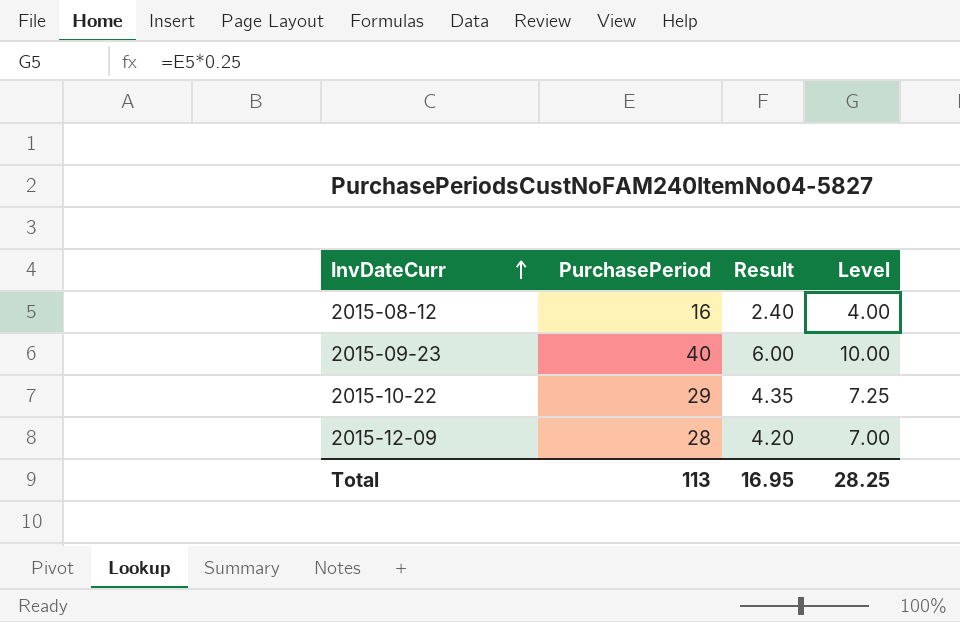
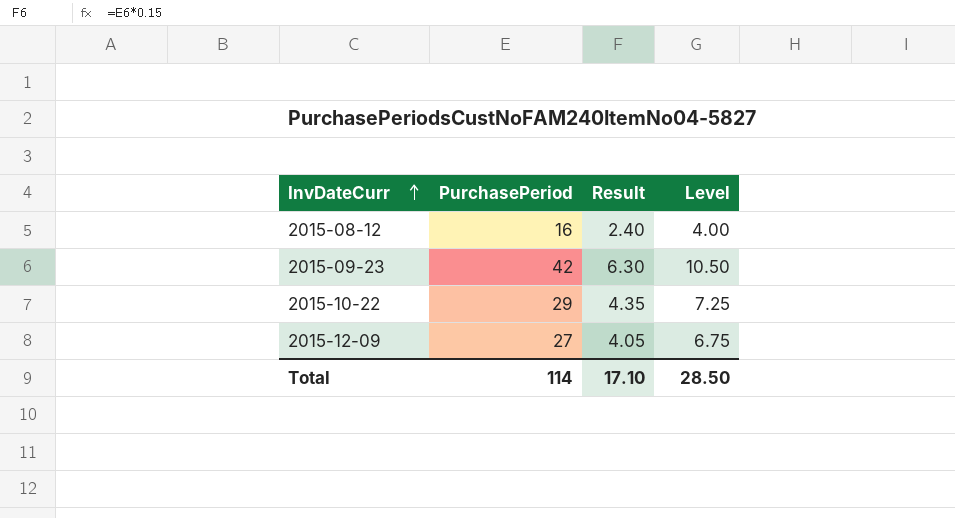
2015-09-23 | PurchasePeriod: 40 -> 42
2015-09-23 | Result: 6.00 -> 6.30
2015-09-23 | Level: 10.00 -> 10.50
2015-12-09 | PurchasePeriod: 28 -> 27
2015-12-09 | Result: 4.20 -> 4.05
2015-12-09 | Level: 7.00 -> 6.75
Total | PurchasePeriod: 113 -> 114
Total | Result: 16.95 -> 17.10
Total | Level: 28.25 -> 28.50

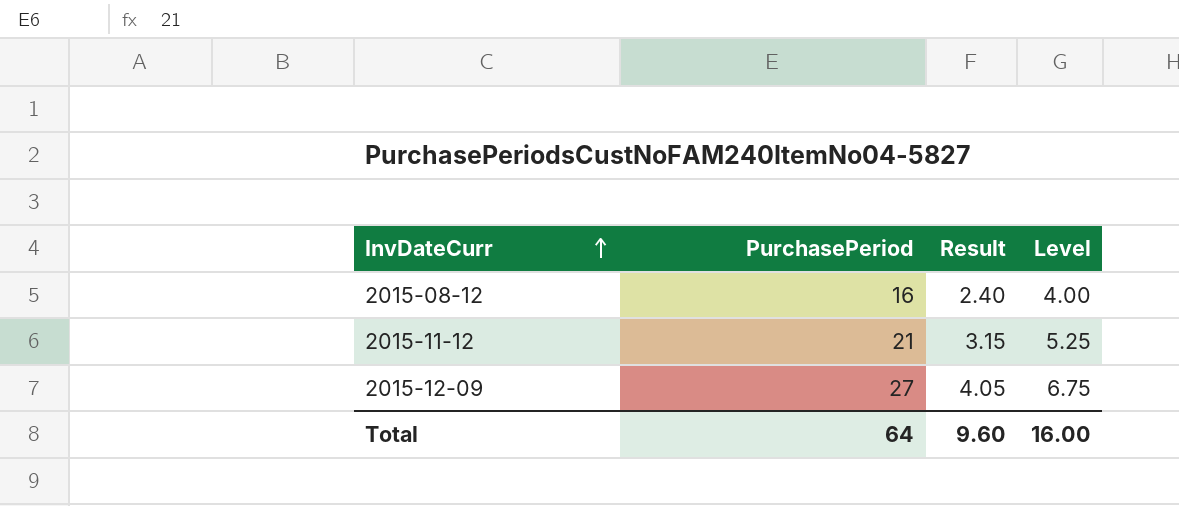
row 2015-09-23: 42 | 6.30 | 10.50 -> none
row 2015-10-22: 29 | 4.35 | 7.25 -> none
row 2015-11-12: none -> 21 | 3.15 | 5.25
Total | PurchasePeriod: 114 -> 64
Total | Result: 17.10 -> 9.60
Total | Level: 28.50 -> 16.00

